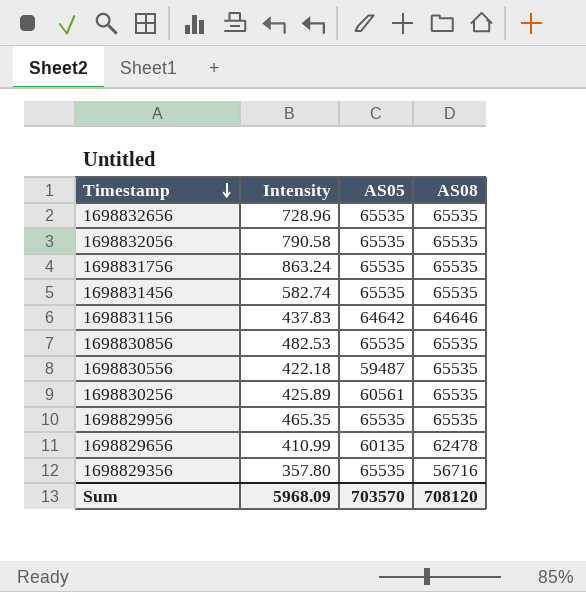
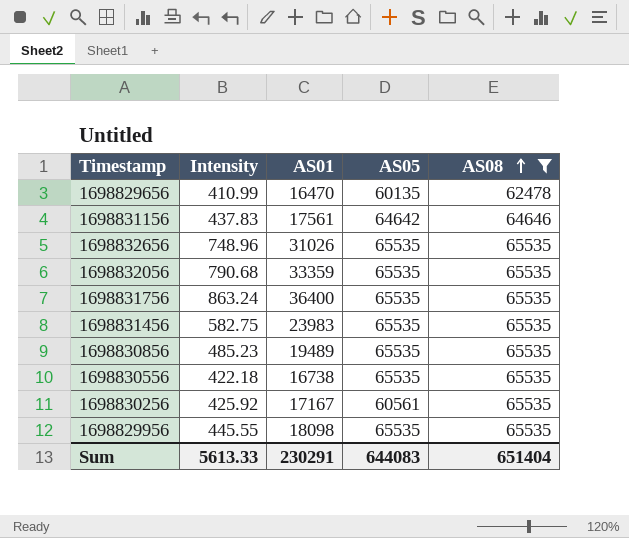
filter: none -> AS08 != 56716
row order: Timestamp descending -> AS08 ascending
column AS01 | position: none -> 3
1698832656 | Intensity: 728.96 -> 748.96
1698832056 | Intensity: 790.58 -> 790.68
1698831456 | Intensity: 582.74 -> 582.75
1698830856 | Intensity: 482.53 -> 485.23
1698830556 | AS05: 59487 -> 65535
1698830256 | Intensity: 425.89 -> 425.92
1698829956 | Intensity: 465.35 -> 445.55
Sum | Intensity: 5968.09 -> 5613.33
Sum | AS05: 703570 -> 644083
Sum | AS08: 708120 -> 651404

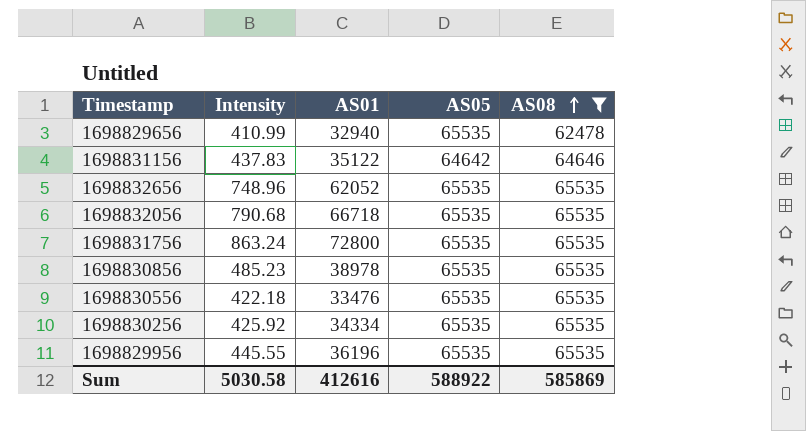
row 1698831456: 582.75 | 23983 | 65535 | 65535 -> none
1698829656 | AS01: 16470 -> 32940
1698829656 | AS05: 60135 -> 65535
1698831156 | AS01: 17561 -> 35122
1698832656 | AS01: 31026 -> 62052
1698832056 | AS01: 33359 -> 66718
1698831756 | AS01: 36400 -> 72800
1698830856 | AS01: 19489 -> 38978
1698830556 | AS01: 16738 -> 33476
1698830256 | AS01: 17167 -> 34334
1698830256 | AS05: 60561 -> 65535
1698829956 | AS01: 18098 -> 36196
Sum | Intensity: 5613.33 -> 5030.58
Sum | AS01: 230291 -> 412616
Sum | AS05: 644083 -> 588922
Sum | AS08: 651404 -> 585869

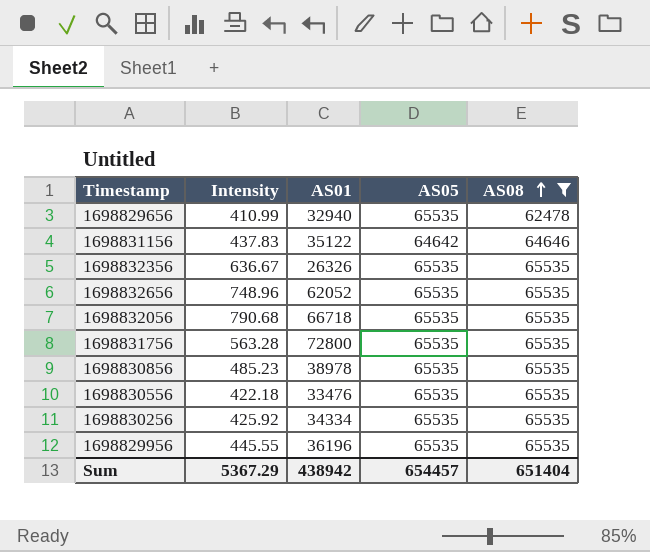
row 1698832356: none -> 636.67 | 26326 | 65535 | 65535
1698831756 | Intensity: 863.24 -> 563.28
Sum | Intensity: 5030.58 -> 5367.29
Sum | AS01: 412616 -> 438942
Sum | AS05: 588922 -> 654457
Sum | AS08: 585869 -> 651404

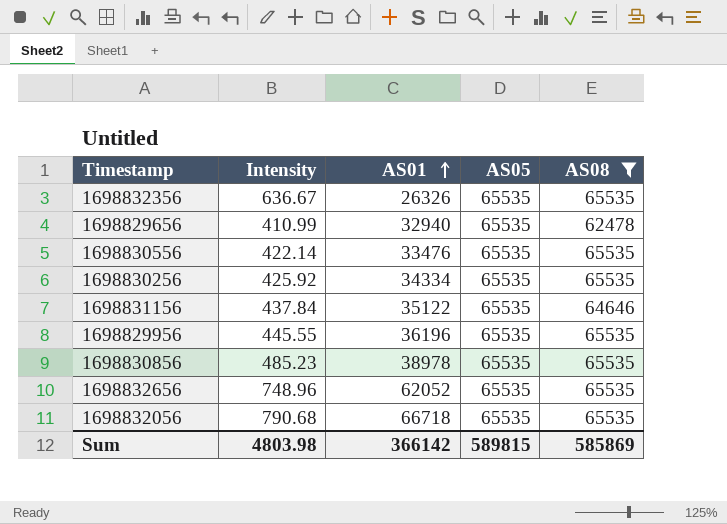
row order: AS08 ascending -> AS01 ascending
row 1698831756: 563.28 | 72800 | 65535 | 65535 -> none
1698830556 | Intensity: 422.18 -> 422.14
1698831156 | Intensity: 437.83 -> 437.84
1698831156 | AS05: 64642 -> 65535
Sum | Intensity: 5367.29 -> 4803.98
Sum | AS01: 438942 -> 366142
Sum | AS05: 654457 -> 589815
Sum | AS08: 651404 -> 585869

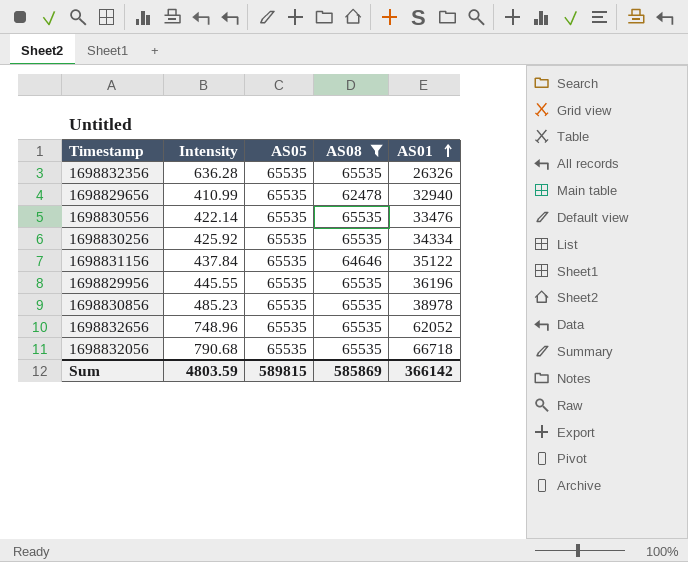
column AS01 | position: 3 -> 5
1698832356 | Intensity: 636.67 -> 636.28
Sum | Intensity: 4803.98 -> 4803.59

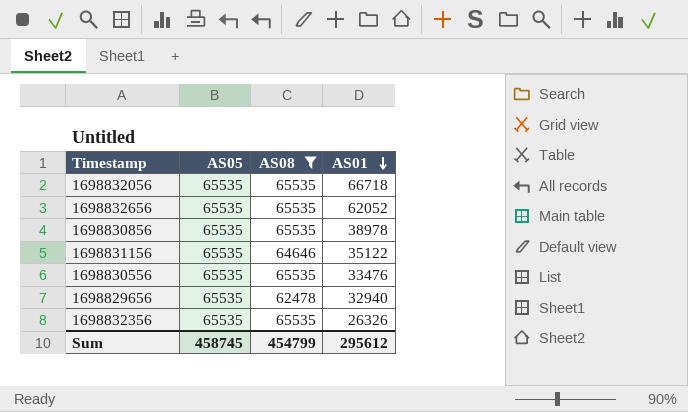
row order: AS01 ascending -> AS01 descending
column Intensity | position: 2 -> none
row 1698830256: 425.92 | 65535 | 65535 | 34334 -> none
row 1698829956: 445.55 | 65535 | 65535 | 36196 -> none
Sum | AS05: 589815 -> 458745
Sum | AS08: 585869 -> 454799
Sum | AS01: 366142 -> 295612

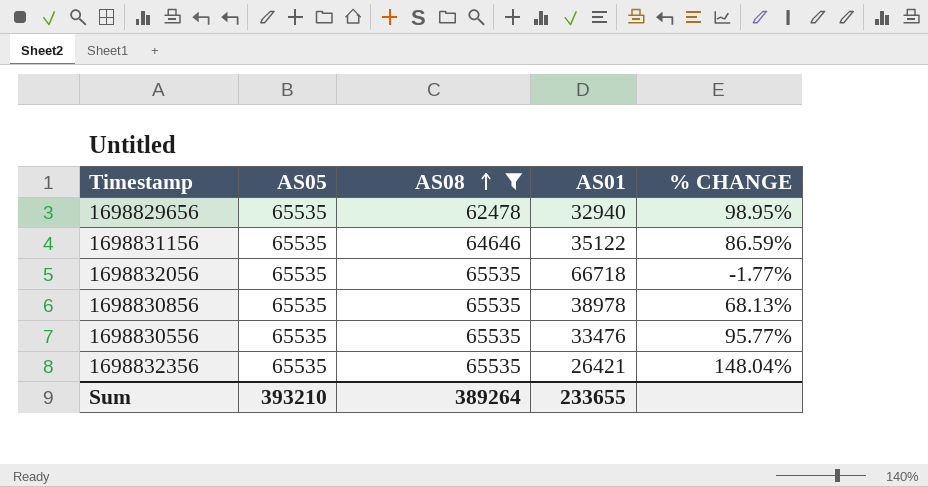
row order: AS01 descending -> AS08 ascending
column % CHANGE | formula: none -> ([AS05] - [AS01]) / [AS01]
row 1698832656: 65535 | 65535 | 62052 -> none
1698832356 | AS01: 26326 -> 26421
Sum | AS05: 458745 -> 393210
Sum | AS08: 454799 -> 389264
Sum | AS01: 295612 -> 233655

